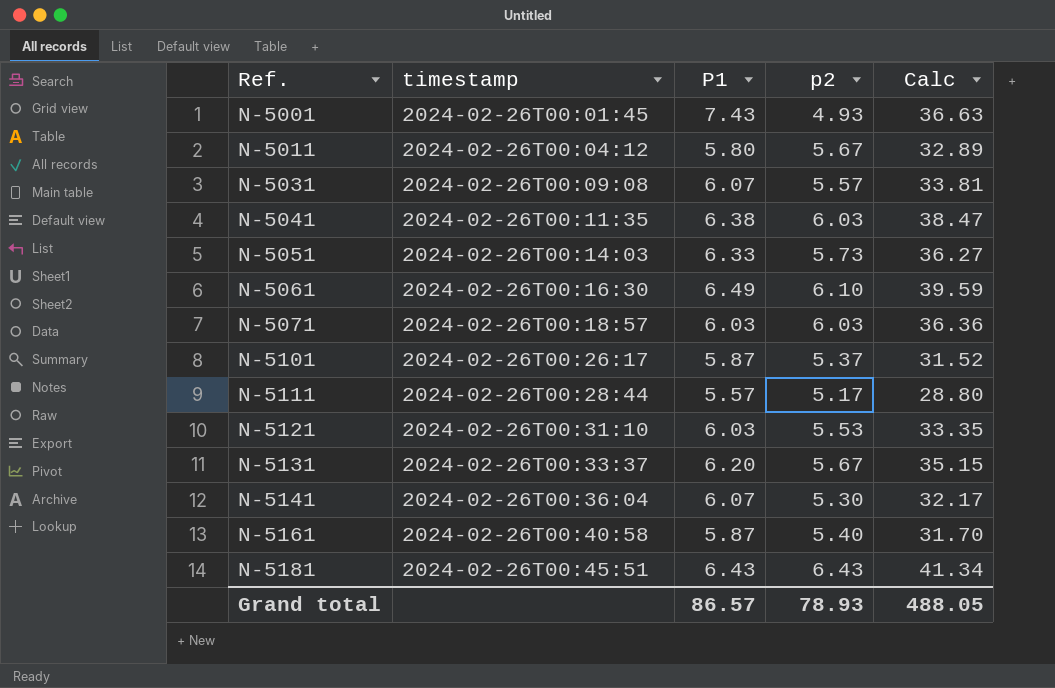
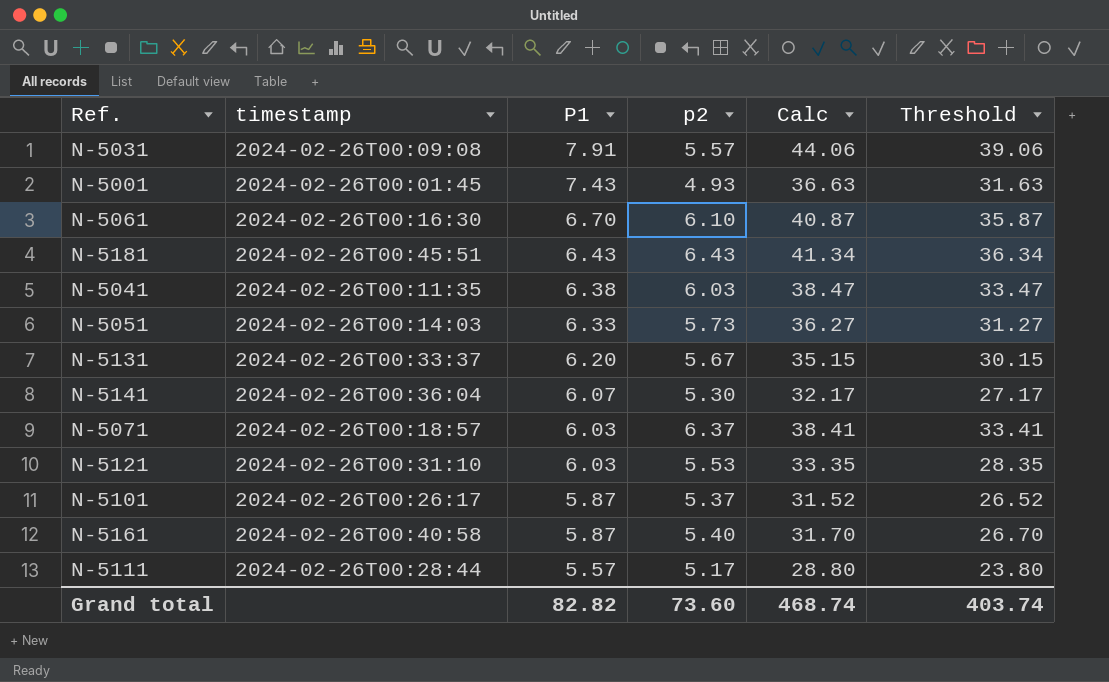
row order: Ref. ascending -> P1 descending
column Threshold | formula: none -> [Calc] - 5
row N-5011: 2024-02-26T00:04:12 | 5.80 | 5.67 | 32.89 -> none
N-5031 | P1: 6.07 -> 7.91
N-5031 | Calc: 33.81 -> 44.06
N-5061 | P1: 6.49 -> 6.70
N-5061 | Calc: 39.59 -> 40.87
N-5071 | p2: 6.03 -> 6.37
N-5071 | Calc: 36.36 -> 38.41
Grand total | P1: 86.57 -> 82.82
Grand total | p2: 78.93 -> 73.60
Grand total | Calc: 488.05 -> 468.74

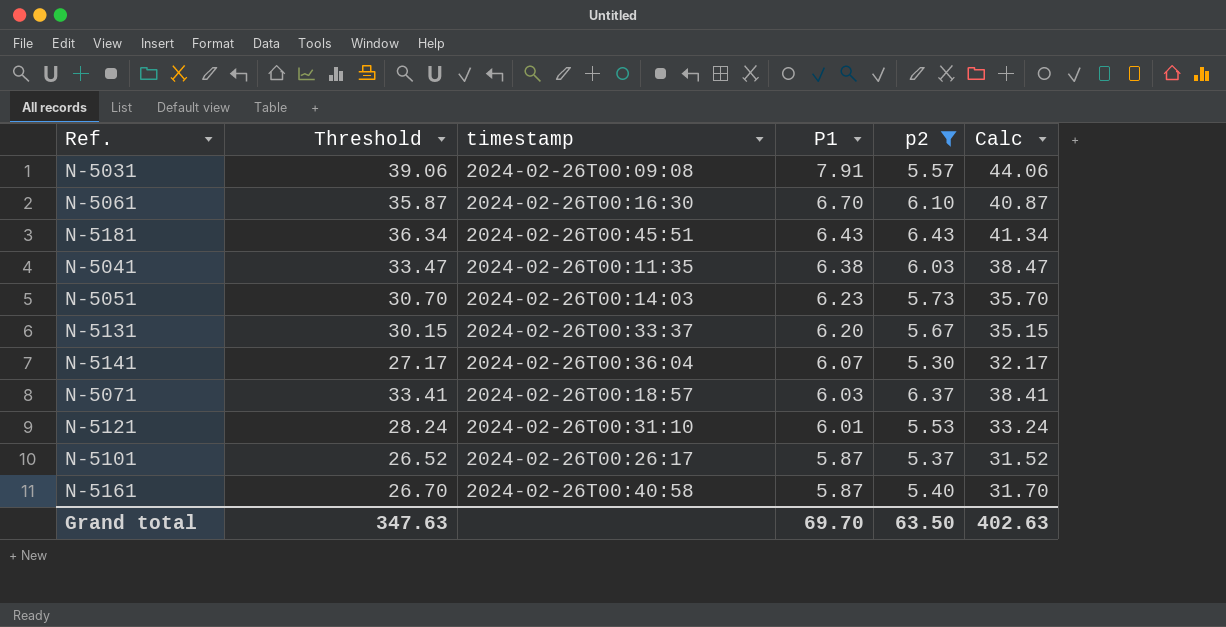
filter: none -> p2 >= 5.30
column Threshold | position: 6 -> 2
N-5051 | Threshold: 31.27 -> 30.70
N-5051 | P1: 6.33 -> 6.23
N-5051 | Calc: 36.27 -> 35.70
N-5121 | Threshold: 28.35 -> 28.24
N-5121 | P1: 6.03 -> 6.01
N-5121 | Calc: 33.35 -> 33.24
Grand total | Threshold: 403.74 -> 347.63
Grand total | P1: 82.82 -> 69.70
Grand total | p2: 73.60 -> 63.50
Grand total | Calc: 468.74 -> 402.63

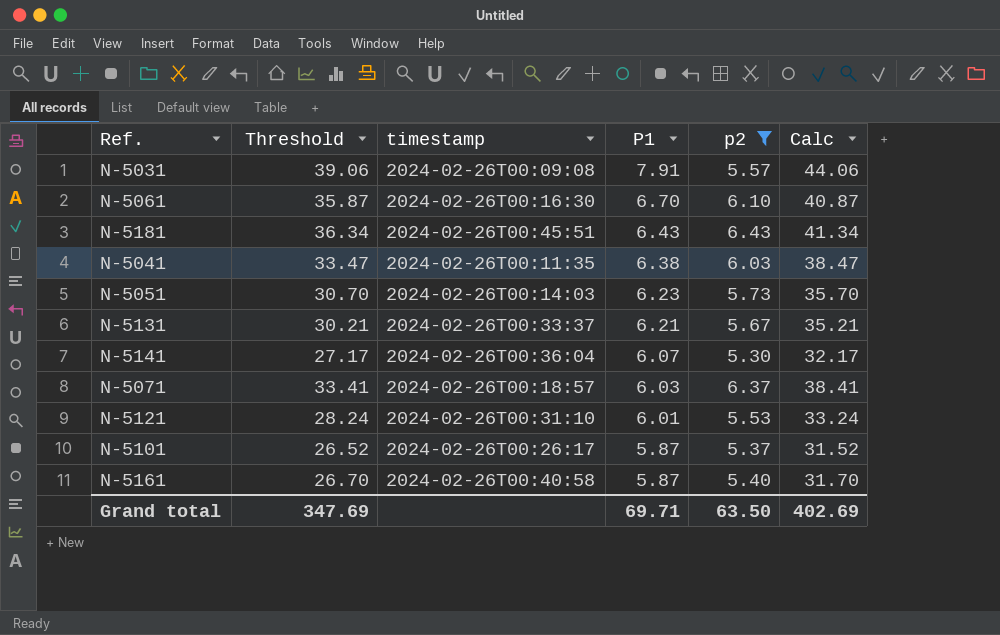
N-5131 | Threshold: 30.15 -> 30.21
N-5131 | P1: 6.20 -> 6.21
N-5131 | Calc: 35.15 -> 35.21
Grand total | Threshold: 347.63 -> 347.69
Grand total | P1: 69.70 -> 69.71
Grand total | Calc: 402.63 -> 402.69

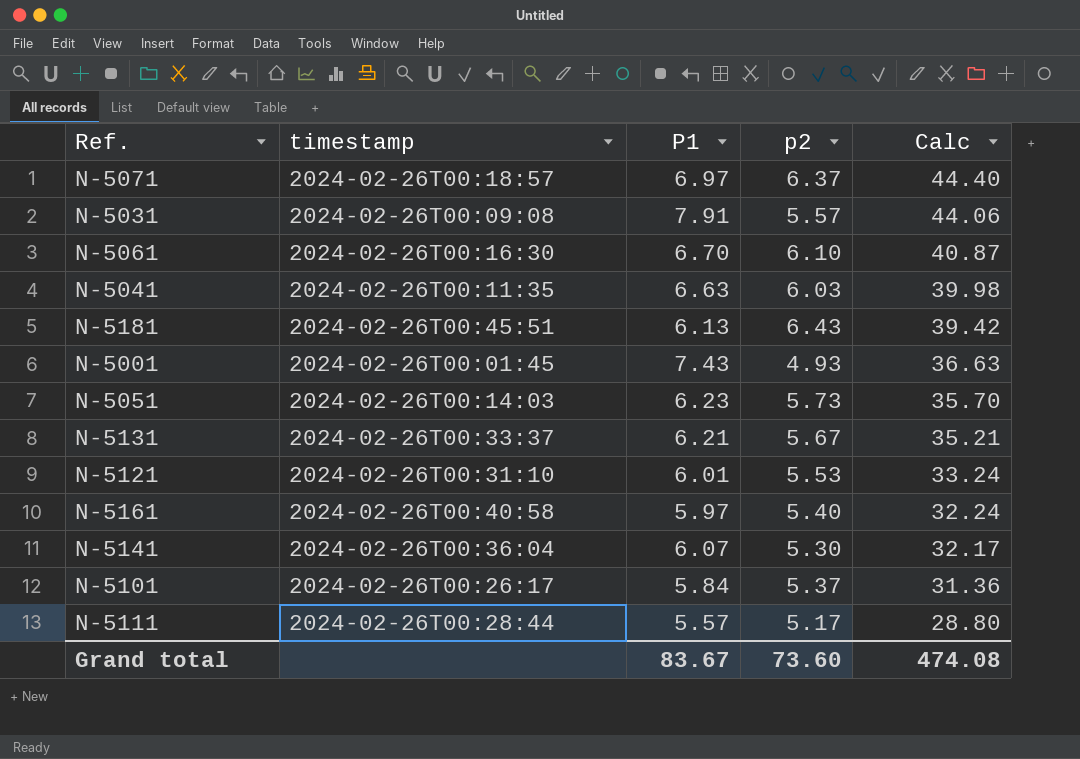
filter: p2 >= 5.30 -> none
row order: P1 descending -> Calc descending
column Threshold | formula: [Calc] - 5 -> none
N-5071 | P1: 6.03 -> 6.97
N-5071 | Calc: 38.41 -> 44.40
N-5041 | P1: 6.38 -> 6.63
N-5041 | Calc: 38.47 -> 39.98
N-5181 | P1: 6.43 -> 6.13
N-5181 | Calc: 41.34 -> 39.42
N-5161 | P1: 5.87 -> 5.97
N-5161 | Calc: 31.70 -> 32.24
N-5101 | P1: 5.87 -> 5.84
N-5101 | Calc: 31.52 -> 31.36
Grand total | P1: 69.71 -> 83.67
Grand total | p2: 63.50 -> 73.60
Grand total | Calc: 402.69 -> 474.08

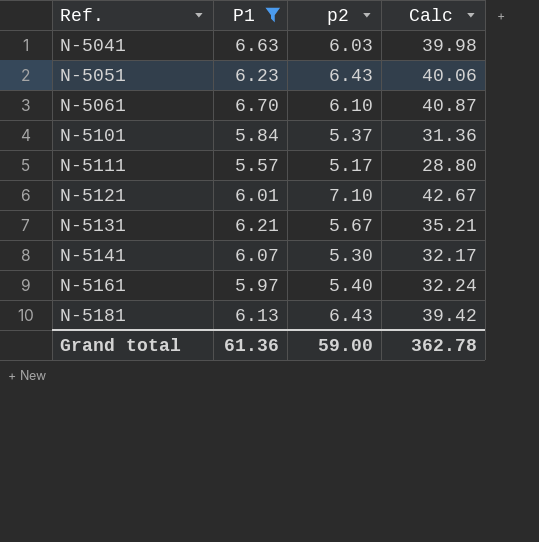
filter: none -> P1 <= 6.70
row order: Calc descending -> Ref. ascending
column timestamp | position: 2 -> none
N-5051 | p2: 5.73 -> 6.43
N-5051 | Calc: 35.70 -> 40.06
N-5121 | p2: 5.53 -> 7.10
N-5121 | Calc: 33.24 -> 42.67
Grand total | P1: 83.67 -> 61.36
Grand total | p2: 73.60 -> 59.00
Grand total | Calc: 474.08 -> 362.78

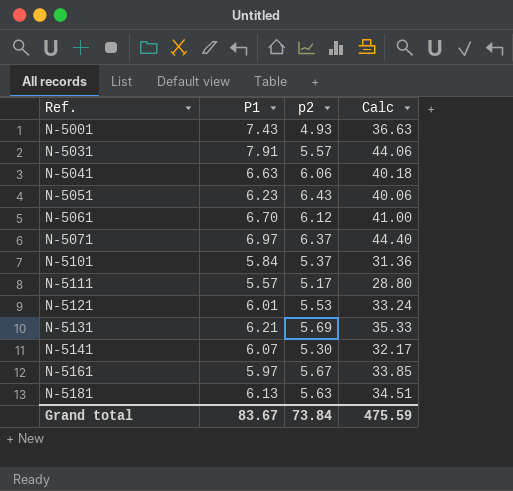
filter: P1 <= 6.70 -> none
N-5041 | p2: 6.03 -> 6.06
N-5041 | Calc: 39.98 -> 40.18
N-5061 | p2: 6.10 -> 6.12
N-5061 | Calc: 40.87 -> 41.00
N-5121 | p2: 7.10 -> 5.53
N-5121 | Calc: 42.67 -> 33.24
N-5131 | p2: 5.67 -> 5.69
N-5131 | Calc: 35.21 -> 35.33
N-5161 | p2: 5.40 -> 5.67
N-5161 | Calc: 32.24 -> 33.85
N-5181 | p2: 6.43 -> 5.63
N-5181 | Calc: 39.42 -> 34.51
Grand total | P1: 61.36 -> 83.67
Grand total | p2: 59.00 -> 73.84
Grand total | Calc: 362.78 -> 475.59

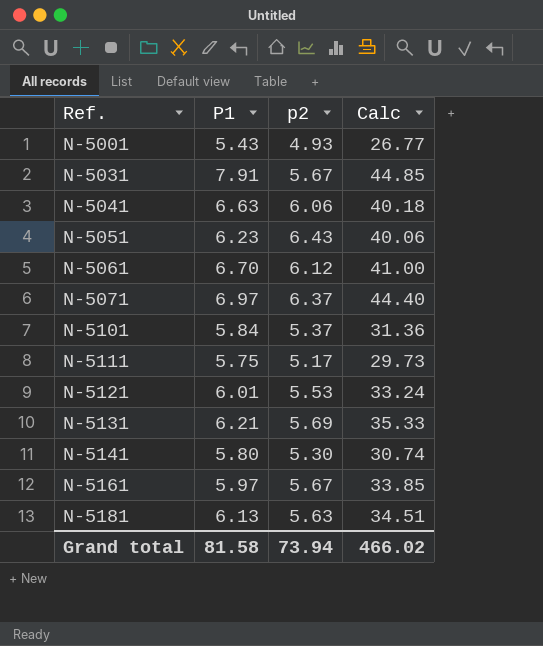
N-5001 | P1: 7.43 -> 5.43
N-5001 | Calc: 36.63 -> 26.77
N-5031 | p2: 5.57 -> 5.67
N-5031 | Calc: 44.06 -> 44.85
N-5111 | P1: 5.57 -> 5.75
N-5111 | Calc: 28.80 -> 29.73
N-5141 | P1: 6.07 -> 5.80
N-5141 | Calc: 32.17 -> 30.74
Grand total | P1: 83.67 -> 81.58
Grand total | p2: 73.84 -> 73.94
Grand total | Calc: 475.59 -> 466.02

